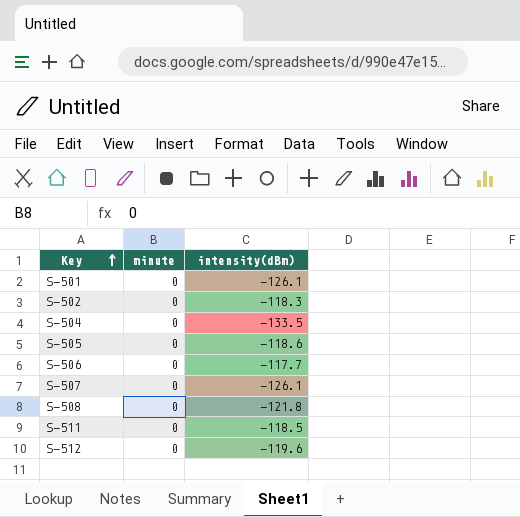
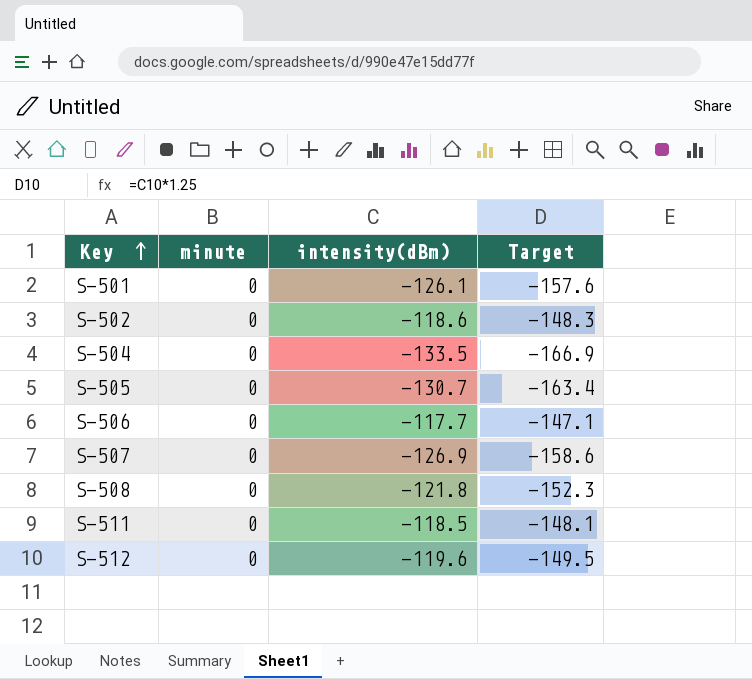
column Target | formula: none -> [intensity(dBm)] * 1.25
S-502 | intensity(dBm): -118.3 -> -118.6
S-505 | intensity(dBm): -118.6 -> -130.7
S-507 | intensity(dBm): -126.1 -> -126.9

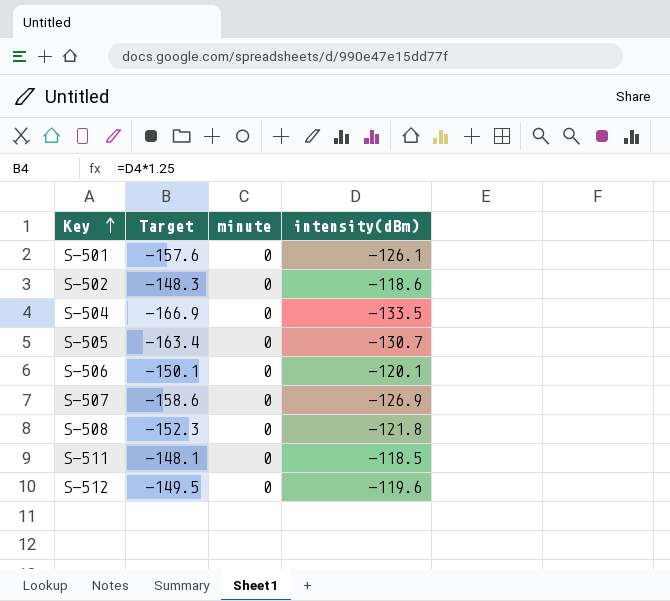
column Target | position: 4 -> 2
S-506 | Target: -147.1 -> -150.1
S-506 | intensity(dBm): -117.7 -> -120.1

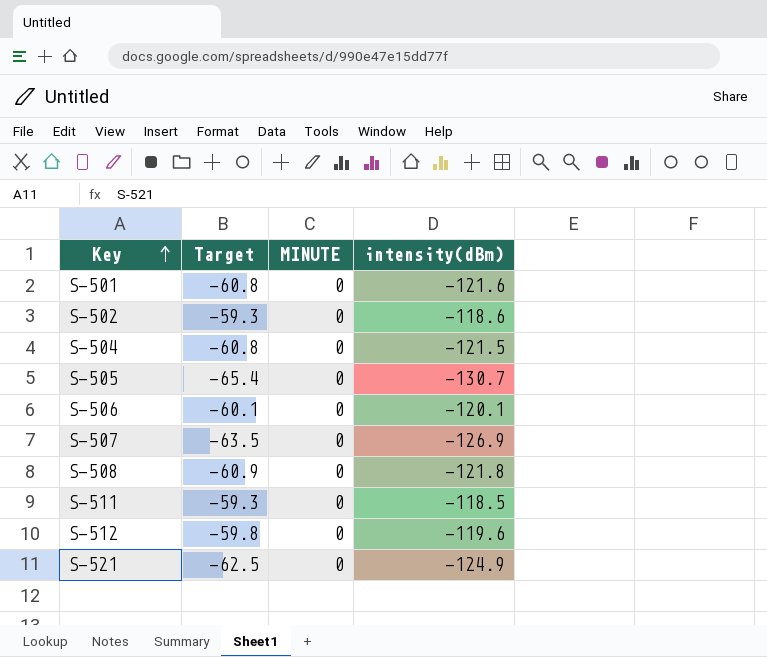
column Target | formula: [intensity(dBm)] * 1.25 -> [intensity(dBm)] * 0.5
column name: minute -> MINUTE
S-501 | intensity(dBm): -126.1 -> -121.6
S-504 | intensity(dBm): -133.5 -> -121.5
row S-521: none -> -62.5 | 0 | -124.9

